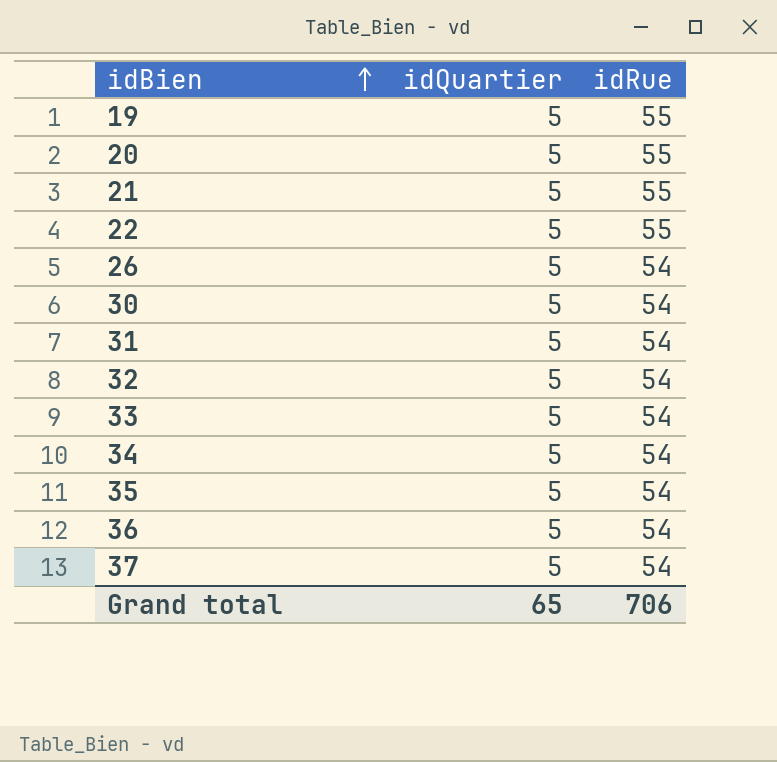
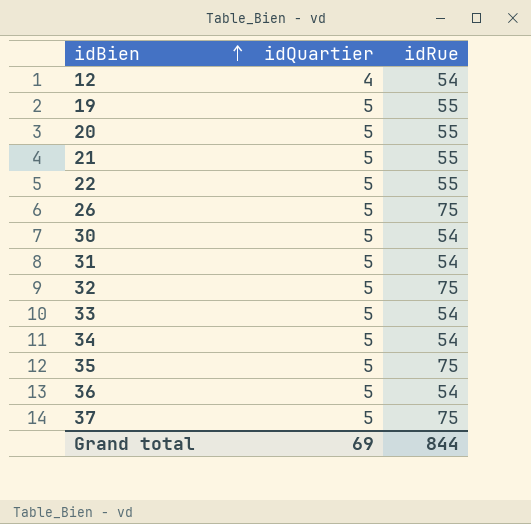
row 12: none -> 4 | 54
26 | idRue: 54 -> 75
32 | idRue: 54 -> 75
35 | idRue: 54 -> 75
37 | idRue: 54 -> 75
Grand total | idQuartier: 65 -> 69
Grand total | idRue: 706 -> 844

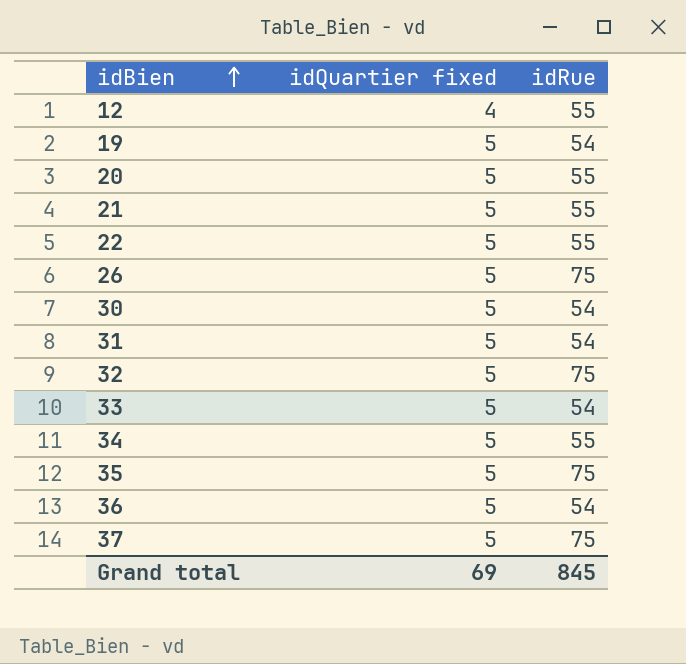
column name: idQuartier -> idQuartier fixed
12 | idRue: 54 -> 55
19 | idRue: 55 -> 54
34 | idRue: 54 -> 55
Grand total | idRue: 844 -> 845

